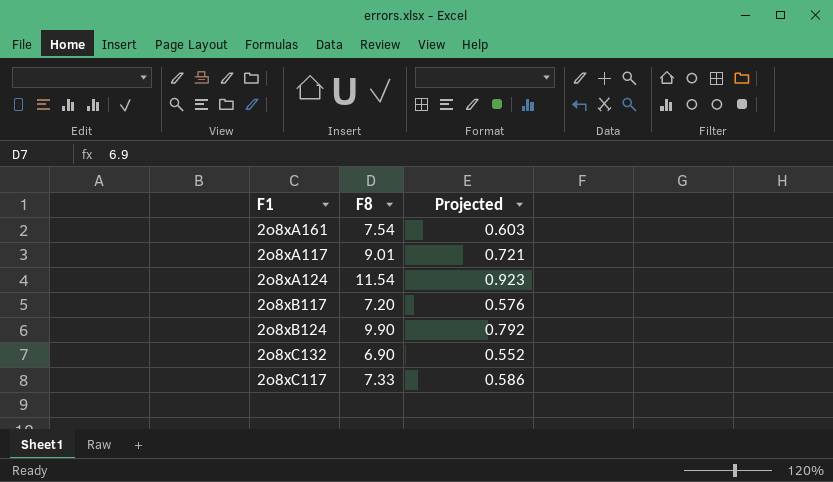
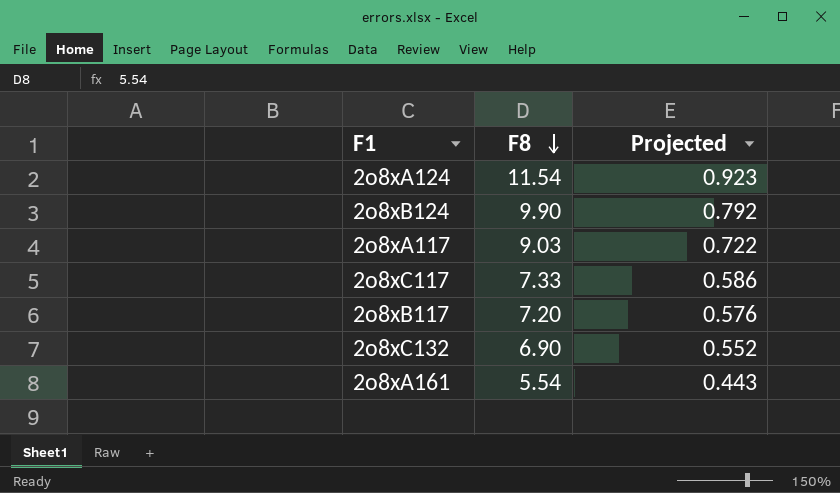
row order: none -> F8 descending
2o8xA117 | F8: 9.01 -> 9.03
2o8xA117 | Projected: 0.721 -> 0.722
2o8xA161 | F8: 7.54 -> 5.54
2o8xA161 | Projected: 0.603 -> 0.443

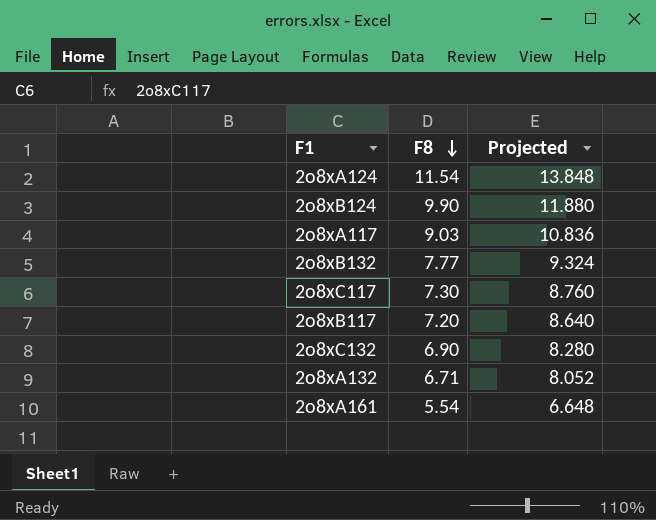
column Projected | formula: [F8] * 0.08 -> [F8] * 1.2
row 2o8xB132: none -> 7.77 | 9.324
2o8xC117 | F8: 7.33 -> 7.30
row 2o8xA132: none -> 6.71 | 8.052

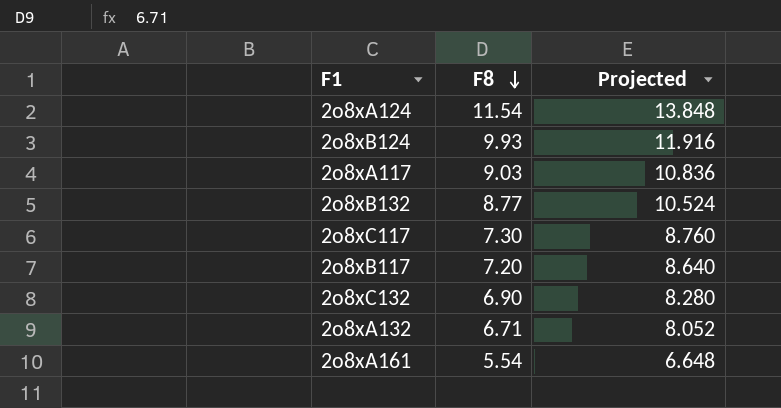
2o8xB124 | F8: 9.90 -> 9.93
2o8xB124 | Projected: 11.880 -> 11.916
2o8xB132 | F8: 7.77 -> 8.77
2o8xB132 | Projected: 9.324 -> 10.524

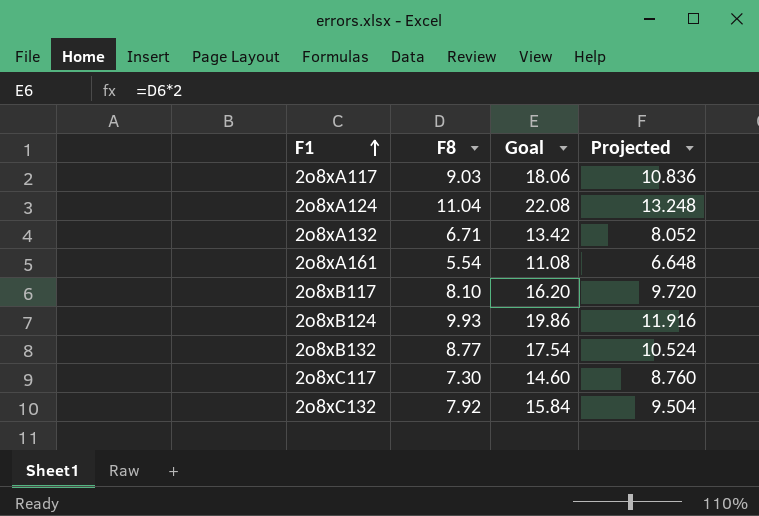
row order: F8 descending -> F1 ascending
column Goal | formula: none -> [F8] * 2
2o8xA124 | F8: 11.54 -> 11.04
2o8xA124 | Projected: 13.848 -> 13.248
2o8xB117 | F8: 7.20 -> 8.10
2o8xB117 | Projected: 8.640 -> 9.720
2o8xC132 | F8: 6.90 -> 7.92
2o8xC132 | Projected: 8.280 -> 9.504

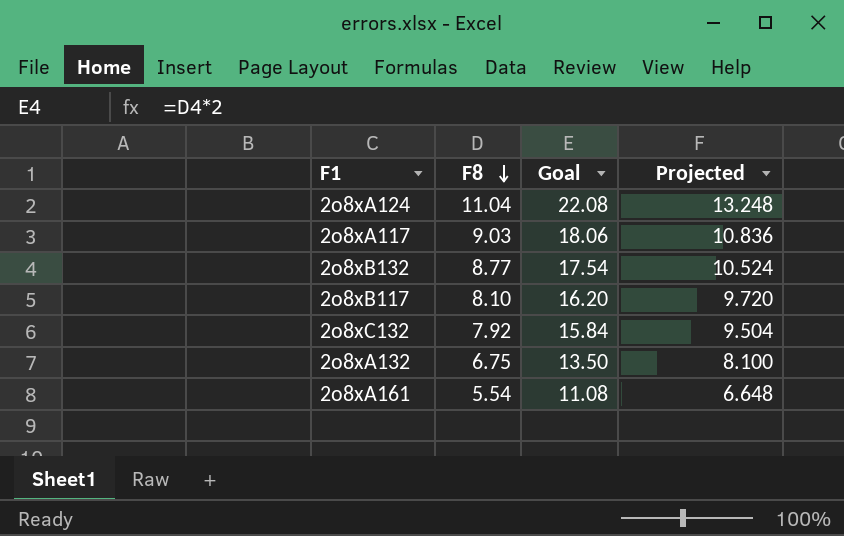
row order: F1 ascending -> F8 descending
row 2o8xB124: 9.93 | 19.86 | 11.916 -> none
row 2o8xC117: 7.30 | 14.60 | 8.760 -> none
2o8xA132 | F8: 6.71 -> 6.75
2o8xA132 | Goal: 13.42 -> 13.50
2o8xA132 | Projected: 8.052 -> 8.100

